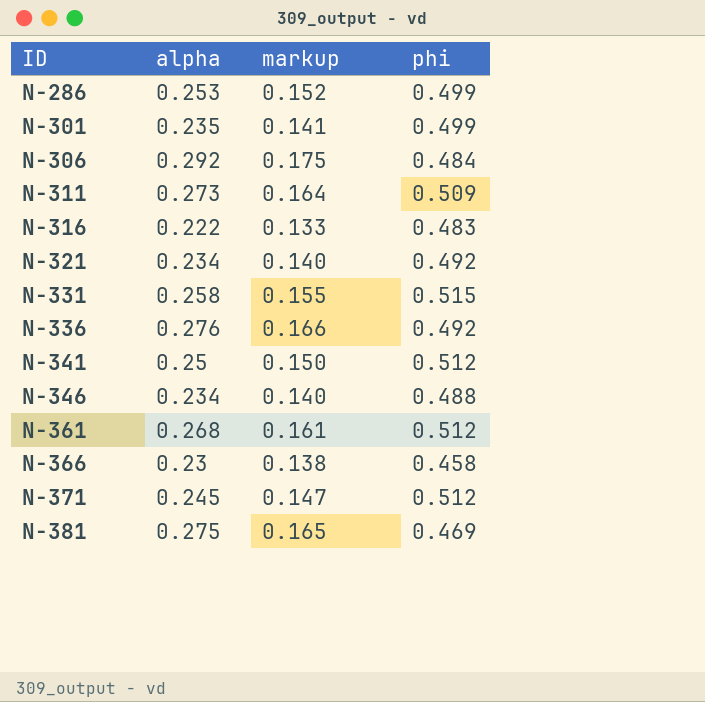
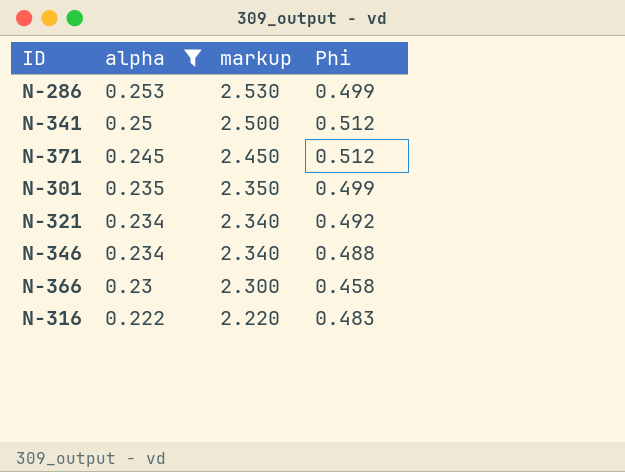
filter: none -> alpha <= 0.253
row order: ID ascending -> alpha descending
column markup | formula: [alpha] * 0.6 -> [alpha] * 10
column name: phi -> Phi

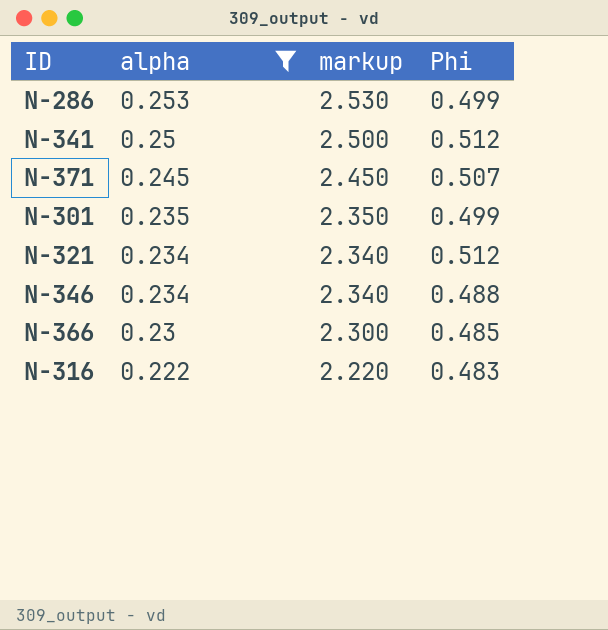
N-371 | Phi: 0.512 -> 0.507
N-321 | Phi: 0.492 -> 0.512
N-366 | Phi: 0.458 -> 0.485

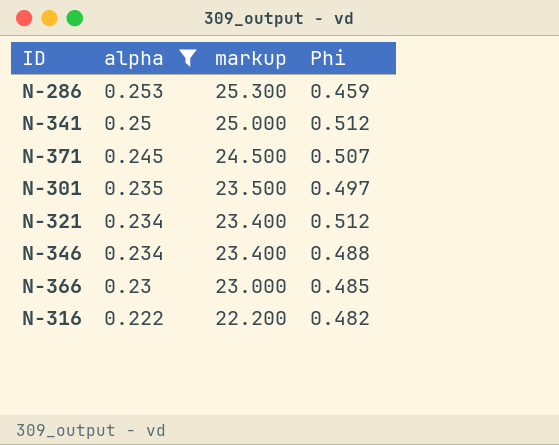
column markup | formula: [alpha] * 10 -> [alpha] * 100
N-286 | Phi: 0.499 -> 0.459
N-301 | Phi: 0.499 -> 0.497
N-316 | Phi: 0.483 -> 0.482

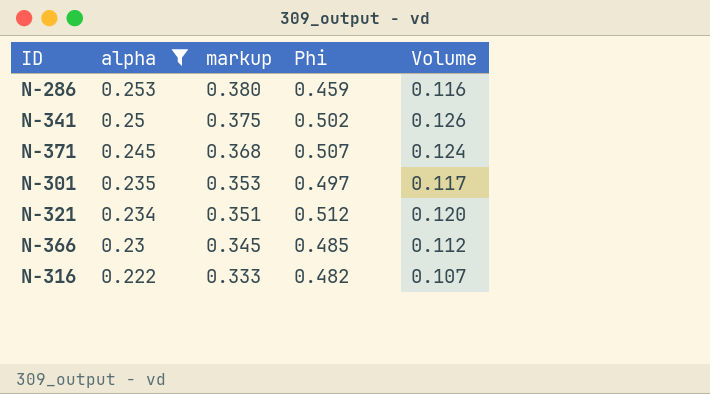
column markup | formula: [alpha] * 100 -> [alpha] * 1.5
column Volume | formula: none -> [alpha] * [Phi]
row N-346: 0.234 | 23.400 | 0.488 -> none
N-341 | Phi: 0.512 -> 0.502

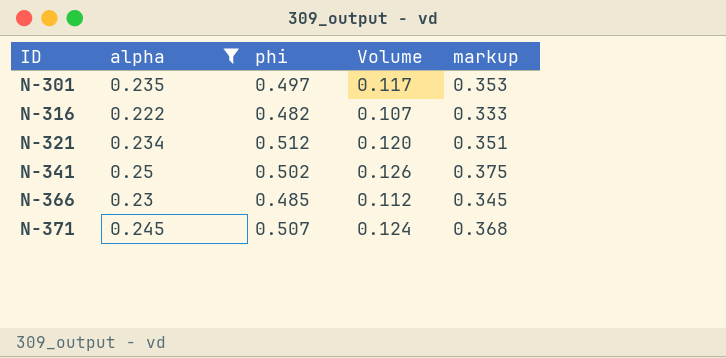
row order: alpha descending -> ID ascending
column name: Phi -> phi
column markup | position: 3 -> 5
row N-286: 0.253 | 0.380 | 0.459 | 0.116 -> none

